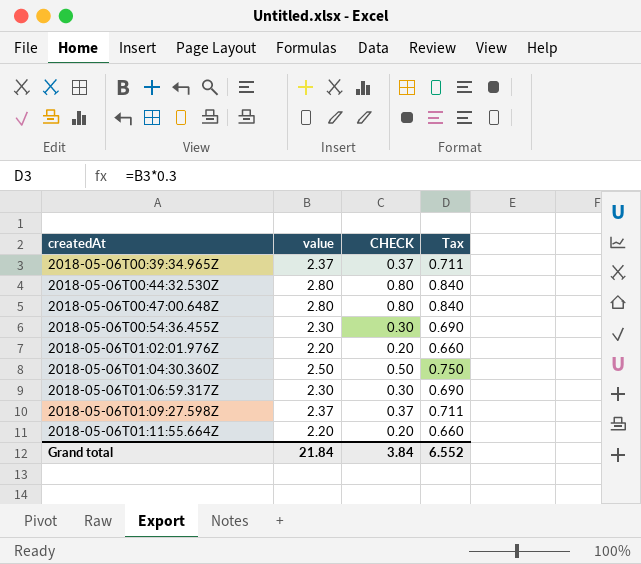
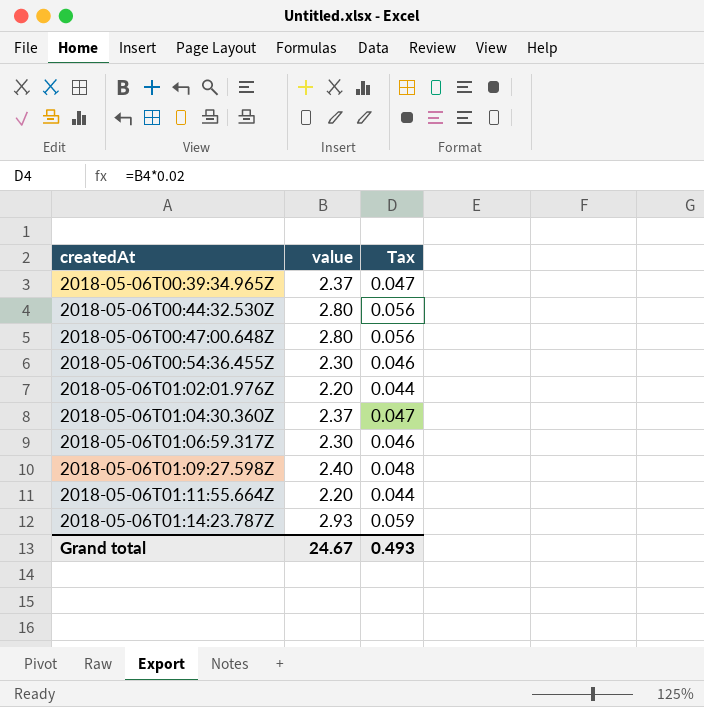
column CHECK | formula: [value] - 2 -> none
column Tax | formula: [value] * 0.3 -> [value] * 0.02
2018-05-06T01:04:30.360Z | value: 2.50 -> 2.37
2018-05-06T01:09:27.598Z | value: 2.37 -> 2.40
row 2018-05-06T01:14:23.787Z: none -> 2.93 | 0.059
Grand total | value: 21.84 -> 24.67
Grand total | Tax: 6.552 -> 0.493

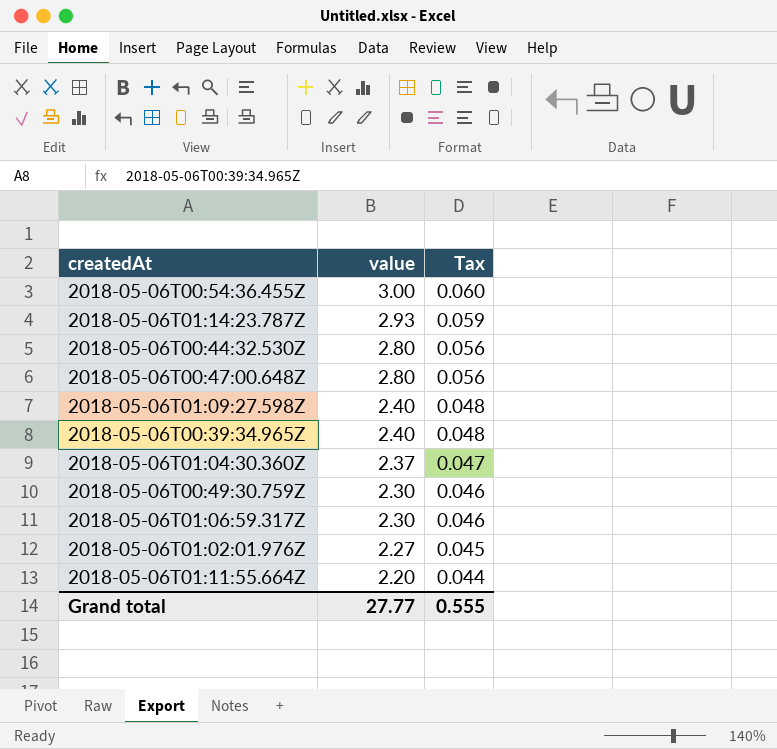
row order: createdAt ascending -> value descending
2018-05-06T00:54:36.455Z | value: 2.30 -> 3.00
2018-05-06T00:54:36.455Z | Tax: 0.046 -> 0.060
2018-05-06T00:39:34.965Z | value: 2.37 -> 2.40
2018-05-06T00:39:34.965Z | Tax: 0.047 -> 0.048
row 2018-05-06T00:49:30.759Z: none -> 2.30 | 0.046
2018-05-06T01:02:01.976Z | value: 2.20 -> 2.27
2018-05-06T01:02:01.976Z | Tax: 0.044 -> 0.045
Grand total | value: 24.67 -> 27.77
Grand total | Tax: 0.493 -> 0.555

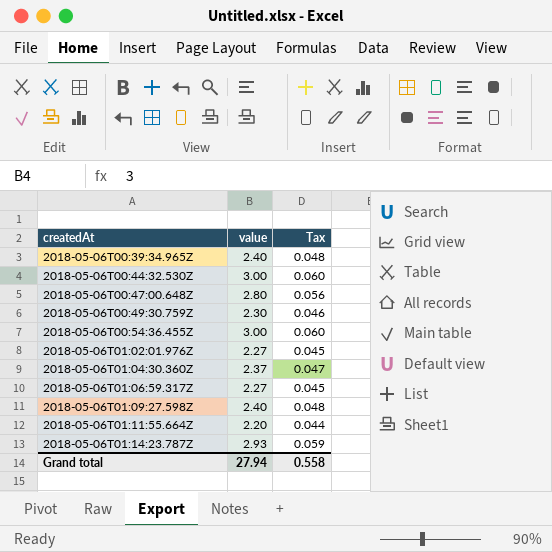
row order: value descending -> createdAt ascending
2018-05-06T00:44:32.530Z | value: 2.80 -> 3.00
2018-05-06T00:44:32.530Z | Tax: 0.056 -> 0.060
2018-05-06T01:06:59.317Z | value: 2.30 -> 2.27
2018-05-06T01:06:59.317Z | Tax: 0.046 -> 0.045
Grand total | value: 27.77 -> 27.94
Grand total | Tax: 0.555 -> 0.558

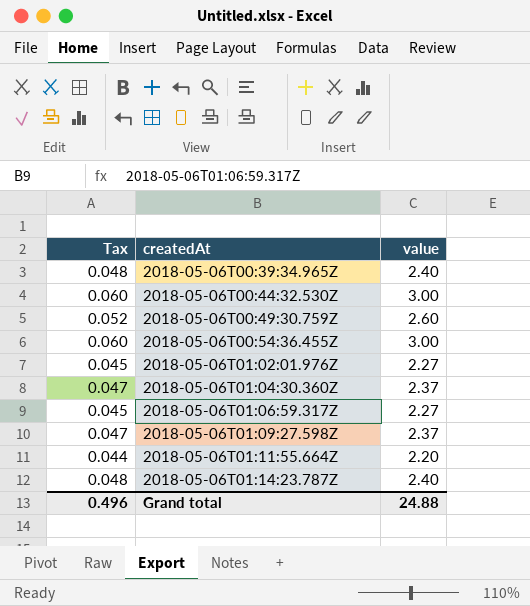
column Tax | position: 3 -> 1
row 2018-05-06T00:47:00.648Z: 2.80 | 0.056 -> none
2018-05-06T00:49:30.759Z | Tax: 0.046 -> 0.052
2018-05-06T00:49:30.759Z | value: 2.30 -> 2.60
2018-05-06T01:09:27.598Z | Tax: 0.048 -> 0.047
2018-05-06T01:09:27.598Z | value: 2.40 -> 2.37
2018-05-06T01:14:23.787Z | Tax: 0.059 -> 0.048
2018-05-06T01:14:23.787Z | value: 2.93 -> 2.40
Grand total | Tax: 0.558 -> 0.496
Grand total | value: 27.94 -> 24.88

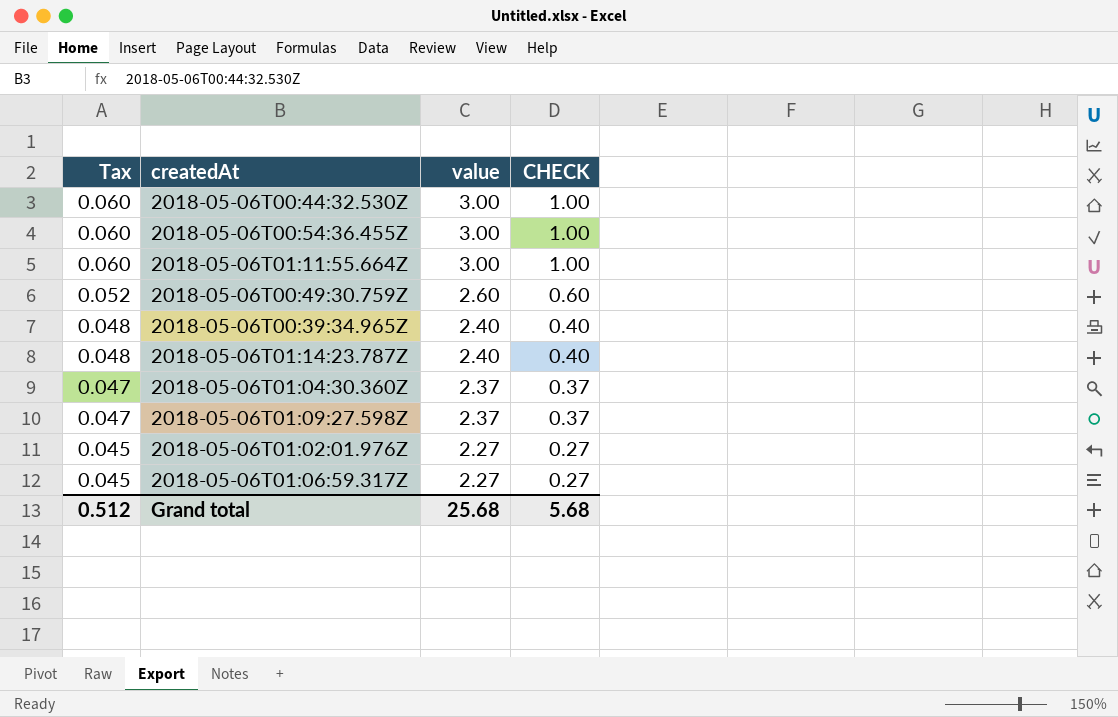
row order: createdAt ascending -> Tax descending
column CHECK | formula: none -> [value] - 2
2018-05-06T01:11:55.664Z | Tax: 0.044 -> 0.060
2018-05-06T01:11:55.664Z | value: 2.20 -> 3.00
Grand total | Tax: 0.496 -> 0.512
Grand total | value: 24.88 -> 25.68

